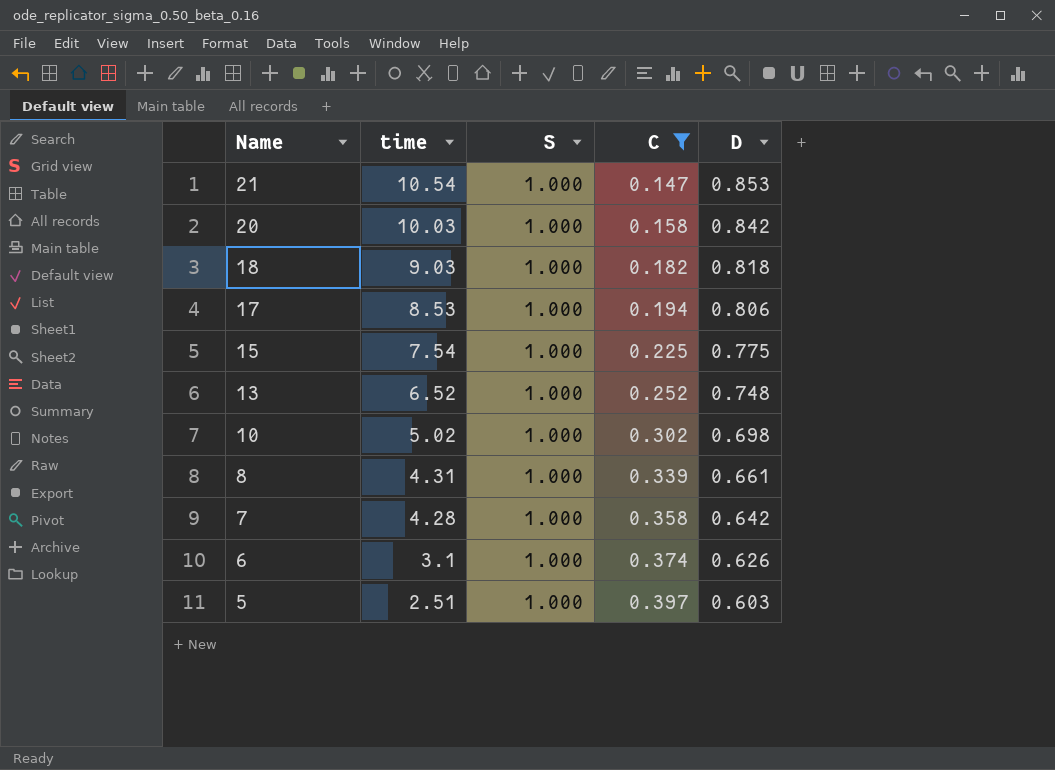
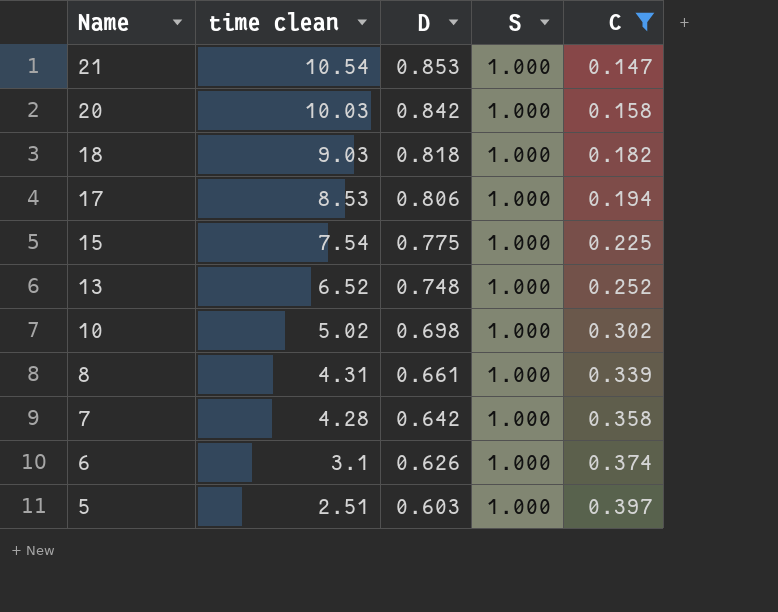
column name: time -> time clean
column D | position: 5 -> 3

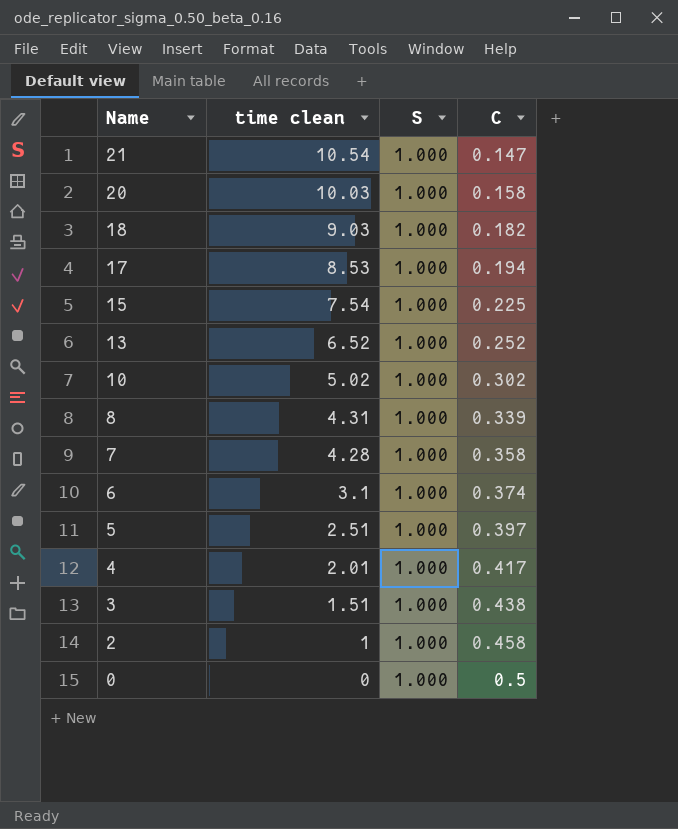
filter: C <= 0.397 -> none
column D | formula: [S] - [C] -> none

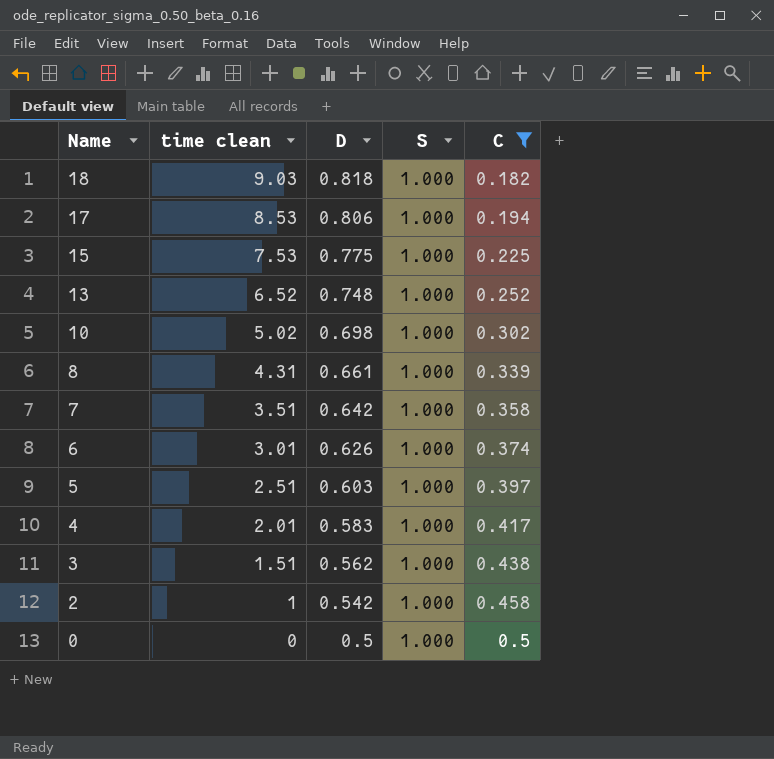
filter: none -> C >= 0.182
column D | formula: none -> [S] - [C]
15 | time clean: 7.54 -> 7.53
7 | time clean: 4.28 -> 3.51
6 | time clean: 3.1 -> 3.01

